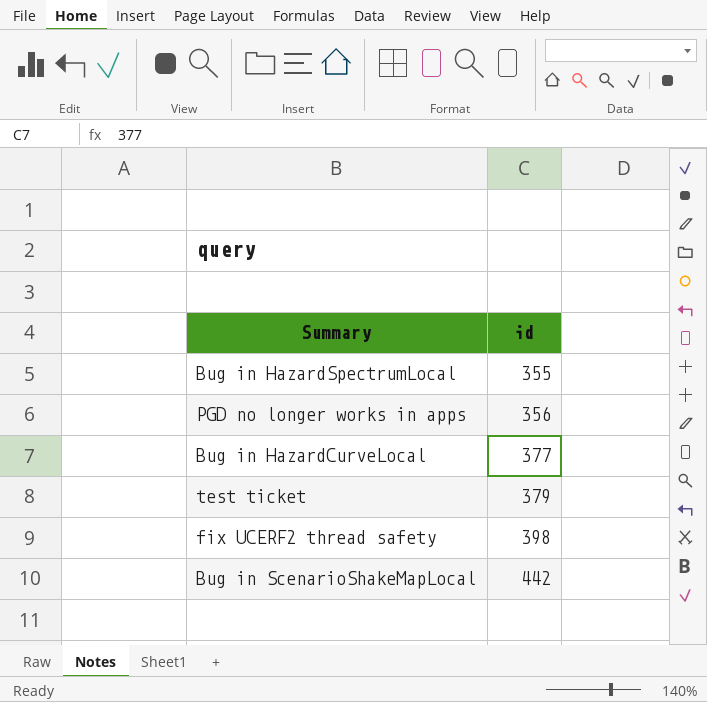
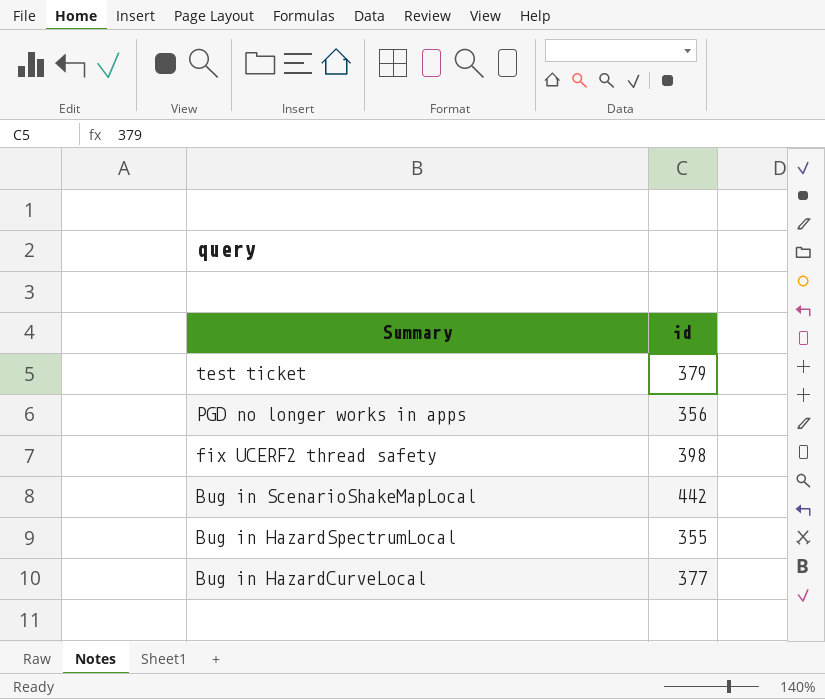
row order: id ascending -> Summary descending

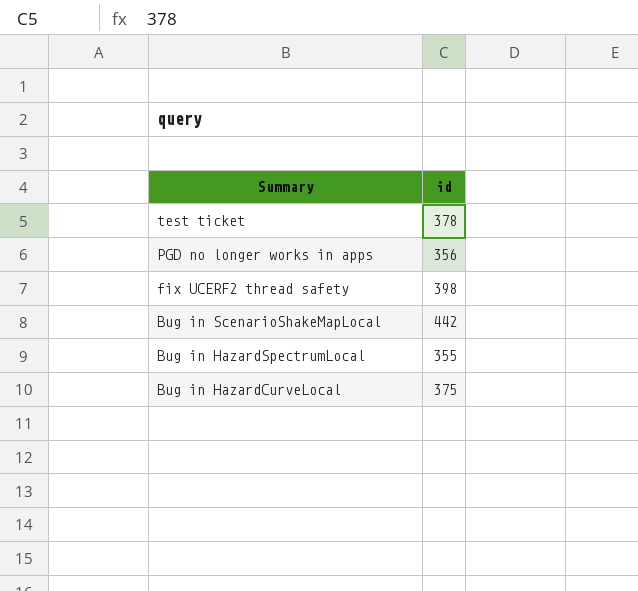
test ticket | id: 379 -> 378
Bug in HazardCurveLocal | id: 377 -> 375

